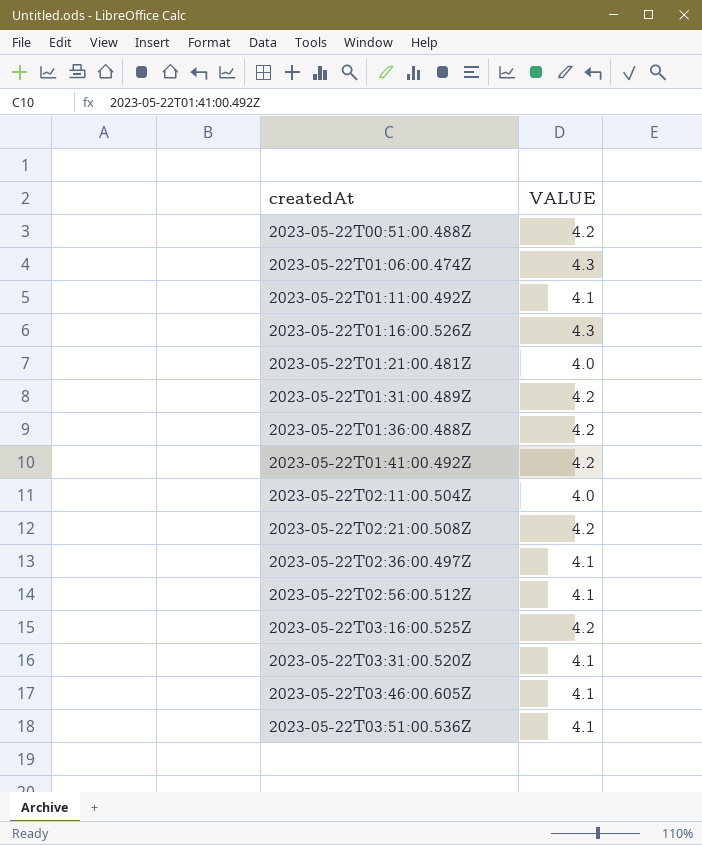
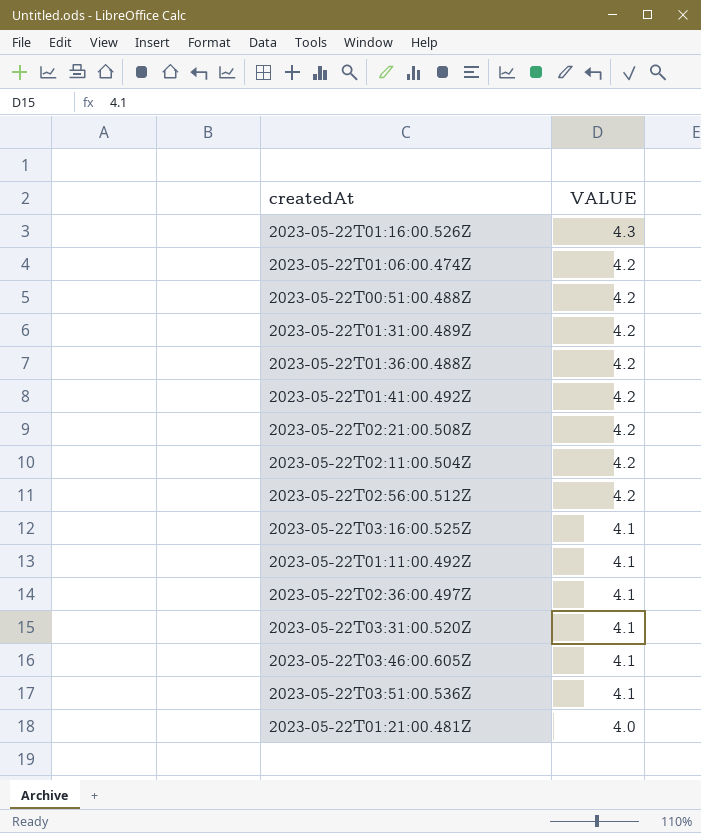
row order: createdAt ascending -> VALUE descending
2023-05-22T01:06:00.474Z | VALUE: 4.3 -> 4.2
2023-05-22T02:11:00.504Z | VALUE: 4.0 -> 4.2
2023-05-22T02:56:00.512Z | VALUE: 4.1 -> 4.2
2023-05-22T03:16:00.525Z | VALUE: 4.2 -> 4.1

